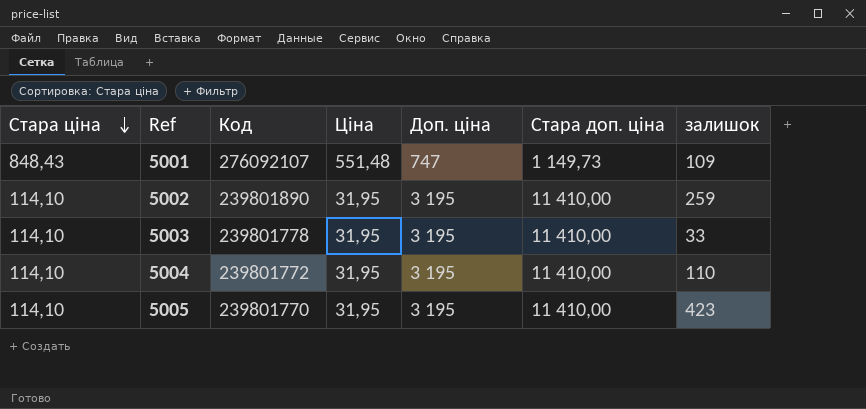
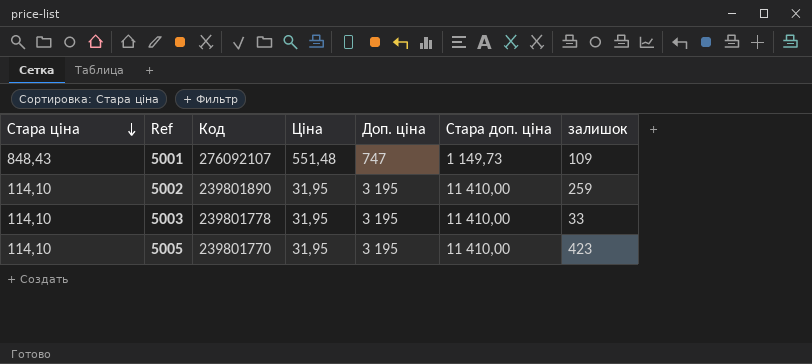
row 5004: 114,10 | 239801772 | 31,95 | 3 195 | 11 410,00 | 110 -> none

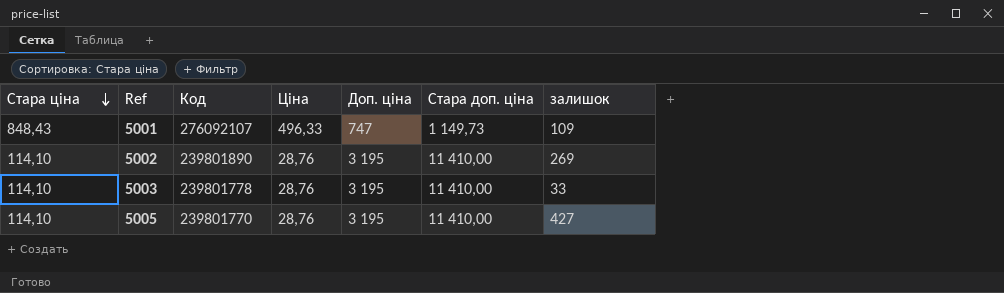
5001 | Ціна: 551,48 -> 496,33
5002 | Ціна: 31,95 -> 28,76
5002 | залишок: 259 -> 269
5003 | Ціна: 31,95 -> 28,76
5005 | Ціна: 31,95 -> 28,76
5005 | залишок: 423 -> 427

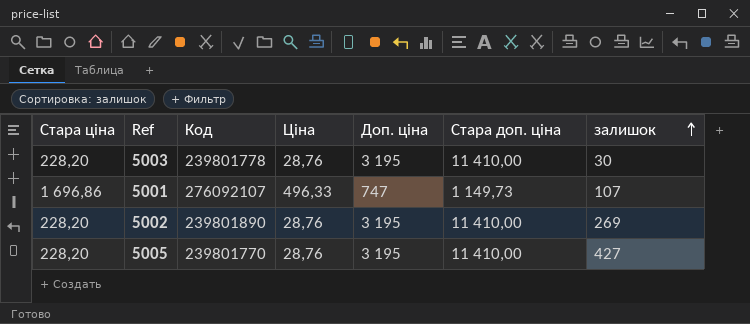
row order: Стара ціна descending -> залишок ascending
5003 | Стара ціна: 114,10 -> 228,20
5003 | залишок: 33 -> 30
5001 | Стара ціна: 848,43 -> 1 696,86
5001 | залишок: 109 -> 107
5002 | Стара ціна: 114,10 -> 228,20
5005 | Стара ціна: 114,10 -> 228,20

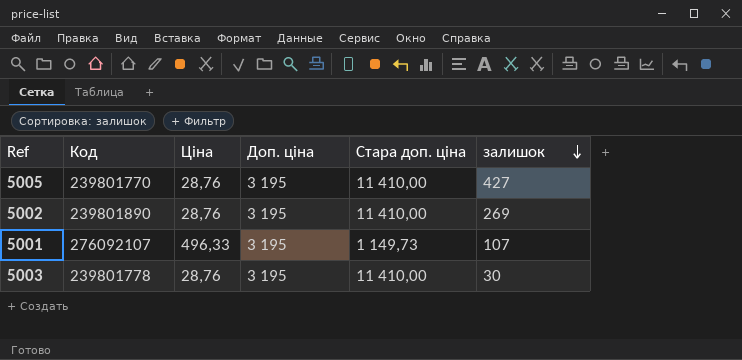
row order: залишок ascending -> залишок descending
column Стара ціна | position: 1 -> none
5001 | Доп. ціна: 747 -> 3 195

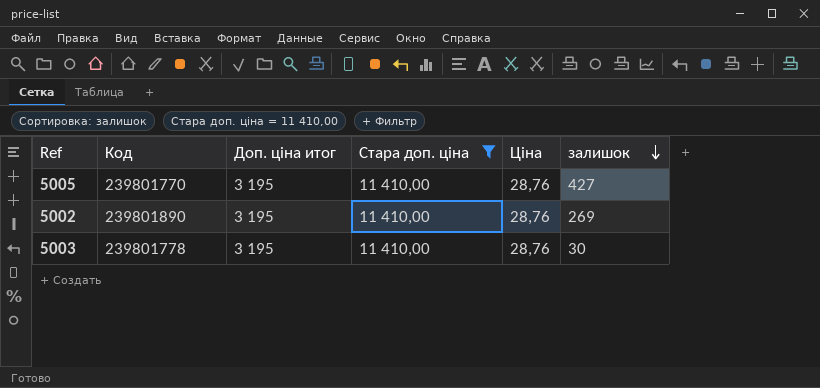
filter: none -> Стара доп. ціна = 11 410,00
column name: Доп. ціна -> Доп. ціна итог
column Ціна | position: 3 -> 5

